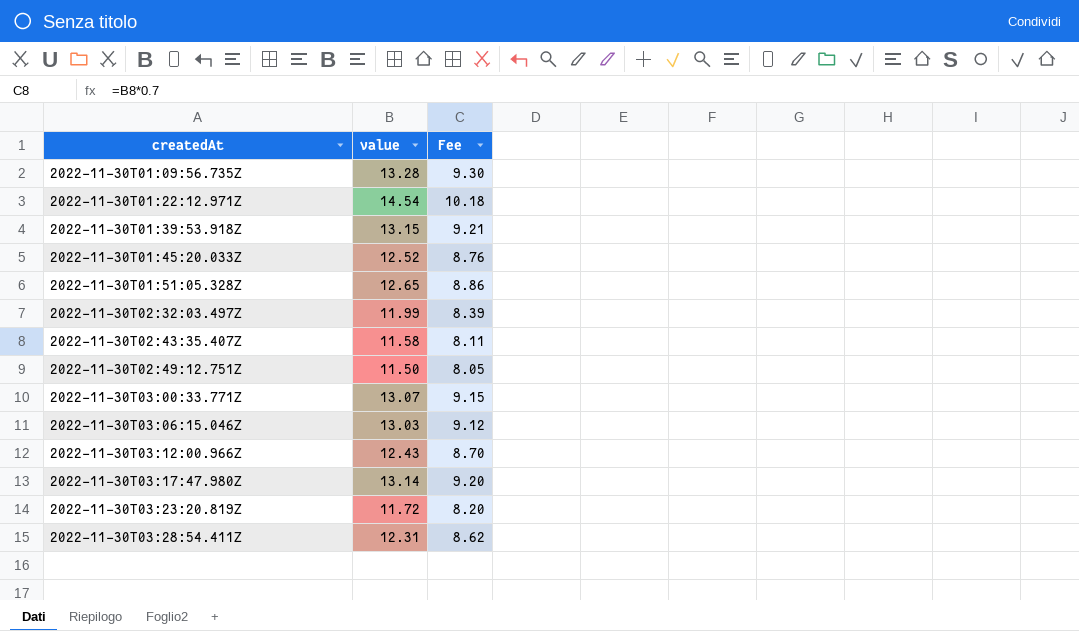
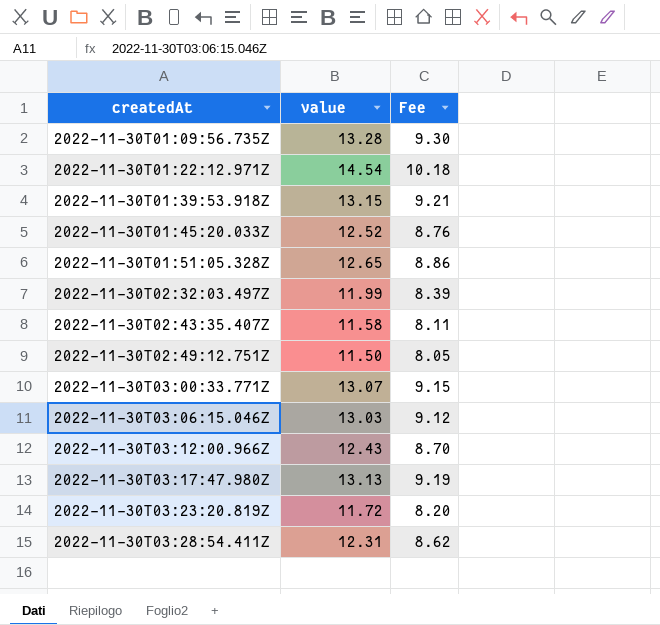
2022-11-30T03:17:47.980Z | value: 13.14 -> 13.13
2022-11-30T03:17:47.980Z | Fee: 9.20 -> 9.19

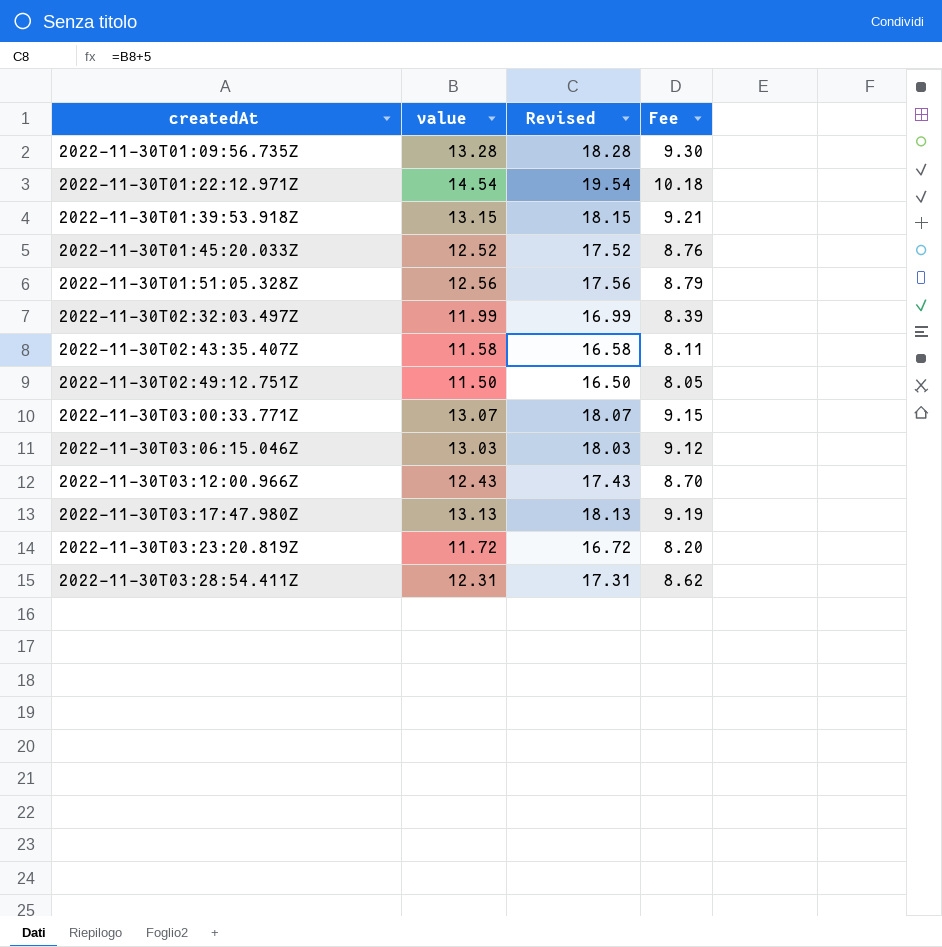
column Revised | formula: none -> [value] + 5
2022-11-30T01:51:05.328Z | value: 12.65 -> 12.56
2022-11-30T01:51:05.328Z | Fee: 8.86 -> 8.79

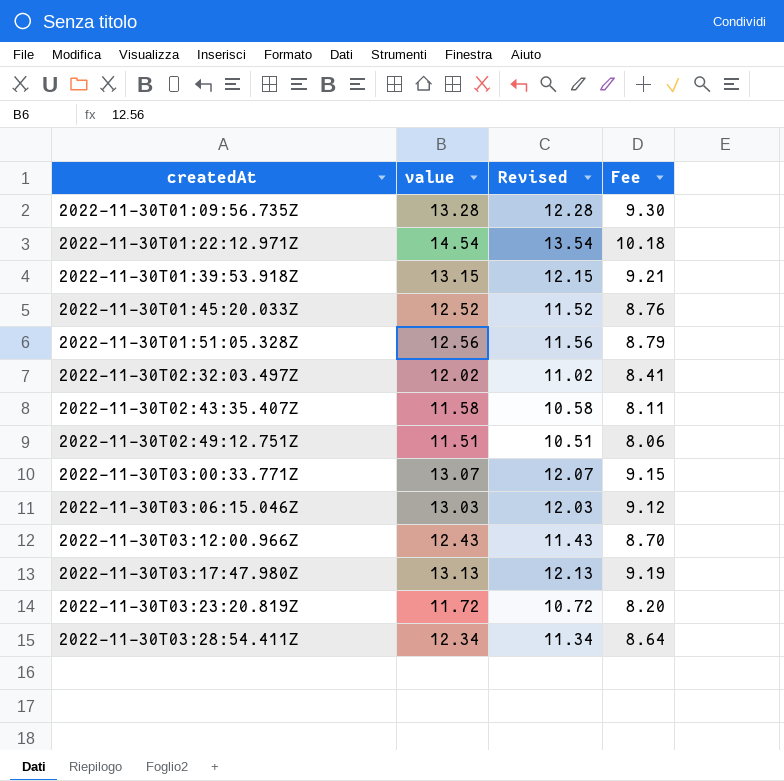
column Revised | formula: [value] + 5 -> [value] - 1
2022-11-30T02:32:03.497Z | value: 11.99 -> 12.02
2022-11-30T02:32:03.497Z | Fee: 8.39 -> 8.41
2022-11-30T02:49:12.751Z | value: 11.50 -> 11.51
2022-11-30T02:49:12.751Z | Fee: 8.05 -> 8.06
2022-11-30T03:28:54.411Z | value: 12.31 -> 12.34
2022-11-30T03:28:54.411Z | Fee: 8.62 -> 8.64

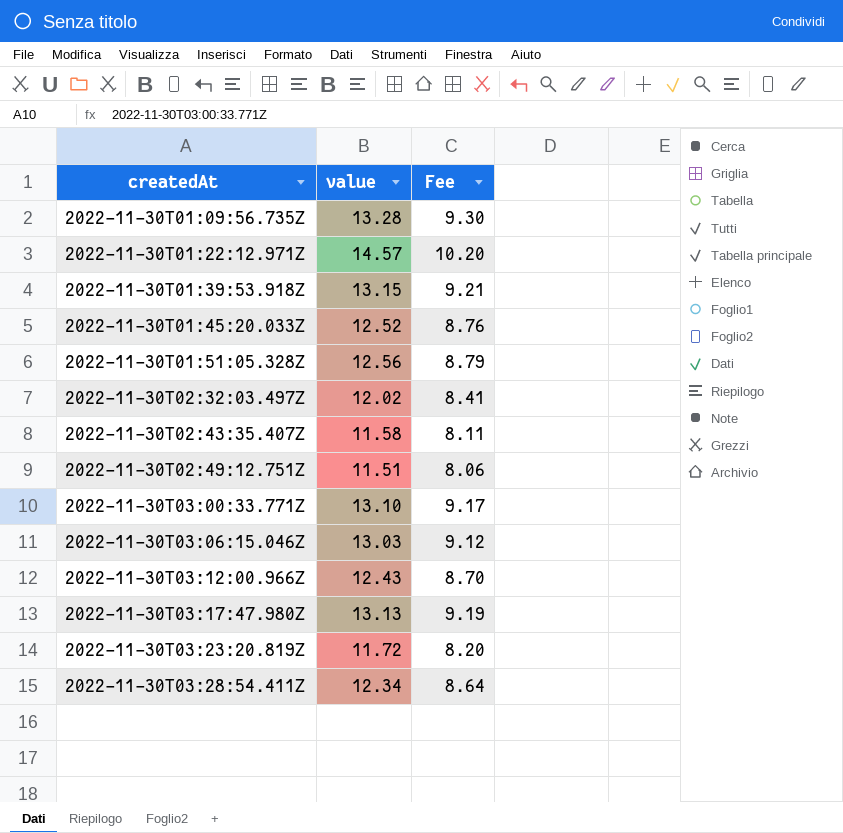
column Revised | formula: [value] - 1 -> none
2022-11-30T01:22:12.971Z | value: 14.54 -> 14.57
2022-11-30T01:22:12.971Z | Fee: 10.18 -> 10.20
2022-11-30T03:00:33.771Z | value: 13.07 -> 13.10
2022-11-30T03:00:33.771Z | Fee: 9.15 -> 9.17

